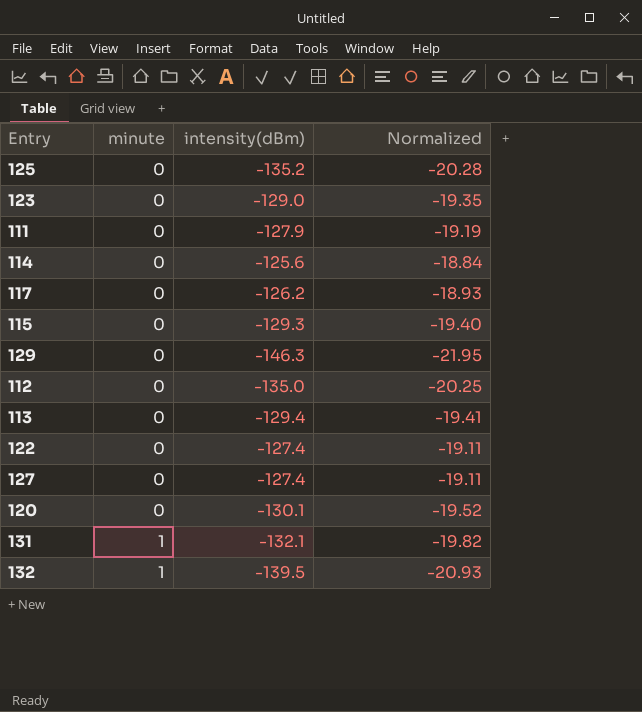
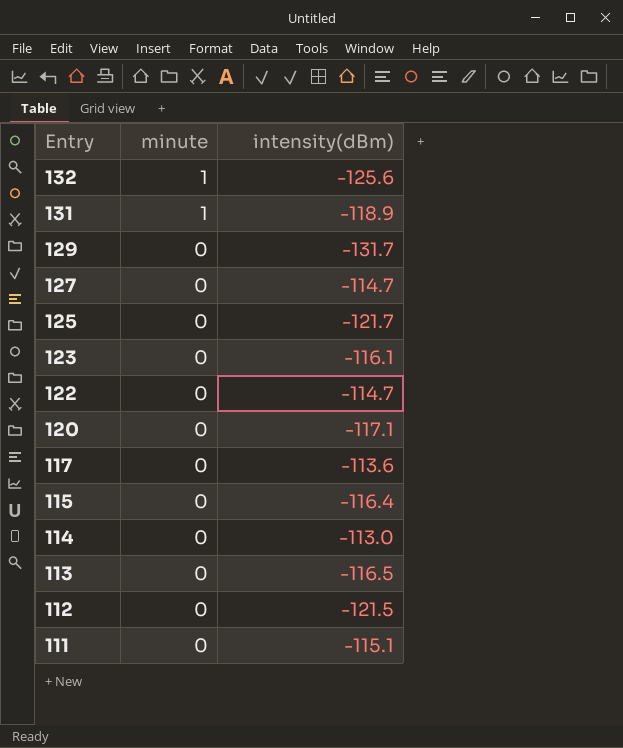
row order: minute ascending -> Entry descending
column Normalized | formula: [intensity(dBm)] * 0.15 -> none
132 | intensity(dBm): -139.5 -> -125.6
131 | intensity(dBm): -132.1 -> -118.9
129 | intensity(dBm): -146.3 -> -131.7
127 | intensity(dBm): -127.4 -> -114.7
125 | intensity(dBm): -135.2 -> -121.7
123 | intensity(dBm): -129.0 -> -116.1
122 | intensity(dBm): -127.4 -> -114.7
120 | intensity(dBm): -130.1 -> -117.1
117 | intensity(dBm): -126.2 -> -113.6
115 | intensity(dBm): -129.3 -> -116.4
114 | intensity(dBm): -125.6 -> -113.0
113 | intensity(dBm): -129.4 -> -116.5
112 | intensity(dBm): -135.0 -> -121.5
111 | intensity(dBm): -127.9 -> -115.1

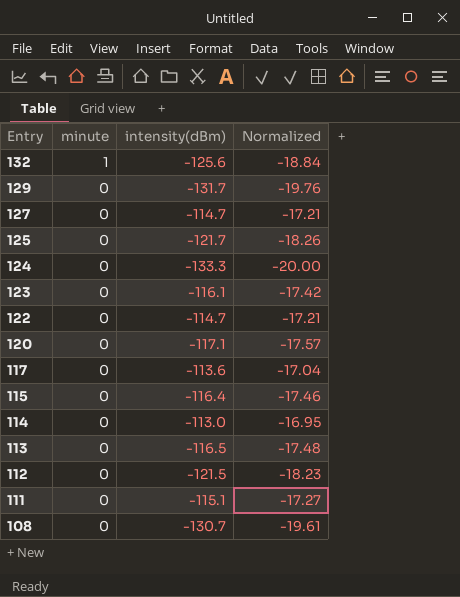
column Normalized | formula: none -> [intensity(dBm)] * 0.15
row 131: 1 | -118.9 -> none
row 124: none -> 0 | -133.3 | -20.00
row 108: none -> 0 | -130.7 | -19.61

